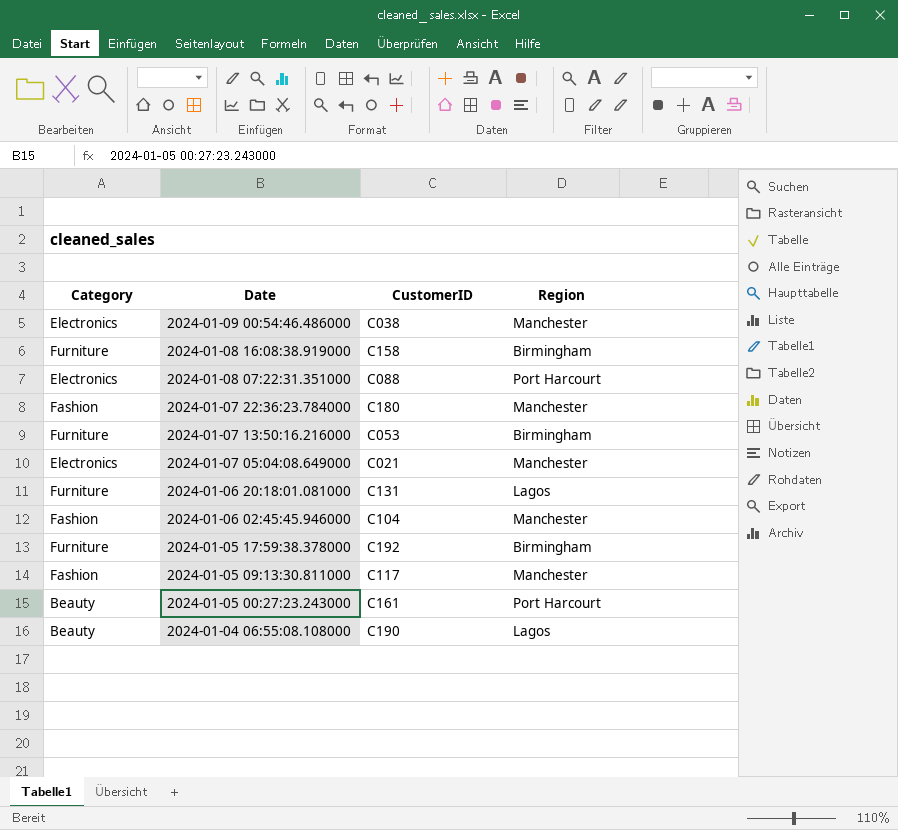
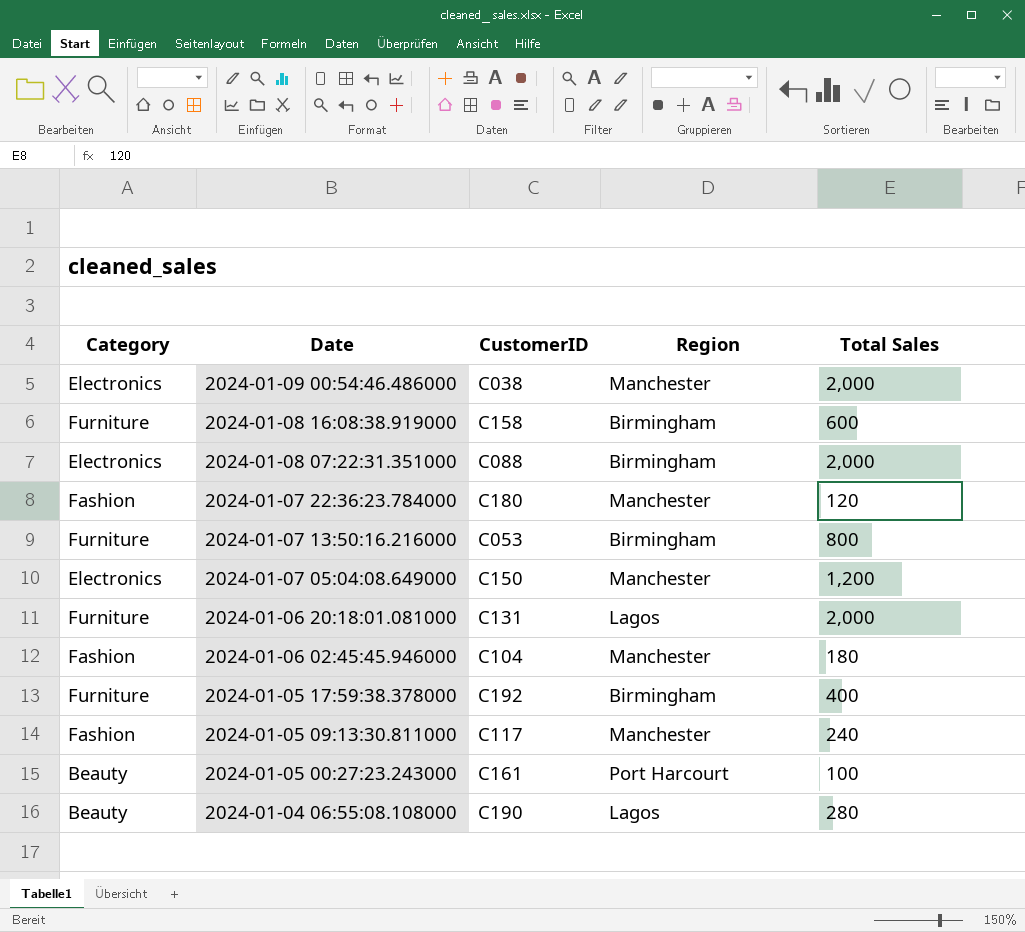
column Total Sales | position: none -> 5
2024-01-08 07:22:31.351000 | Region: Port Harcourt -> Birmingham
2024-01-07 05:04:08.649000 | CustomerID: C021 -> C150

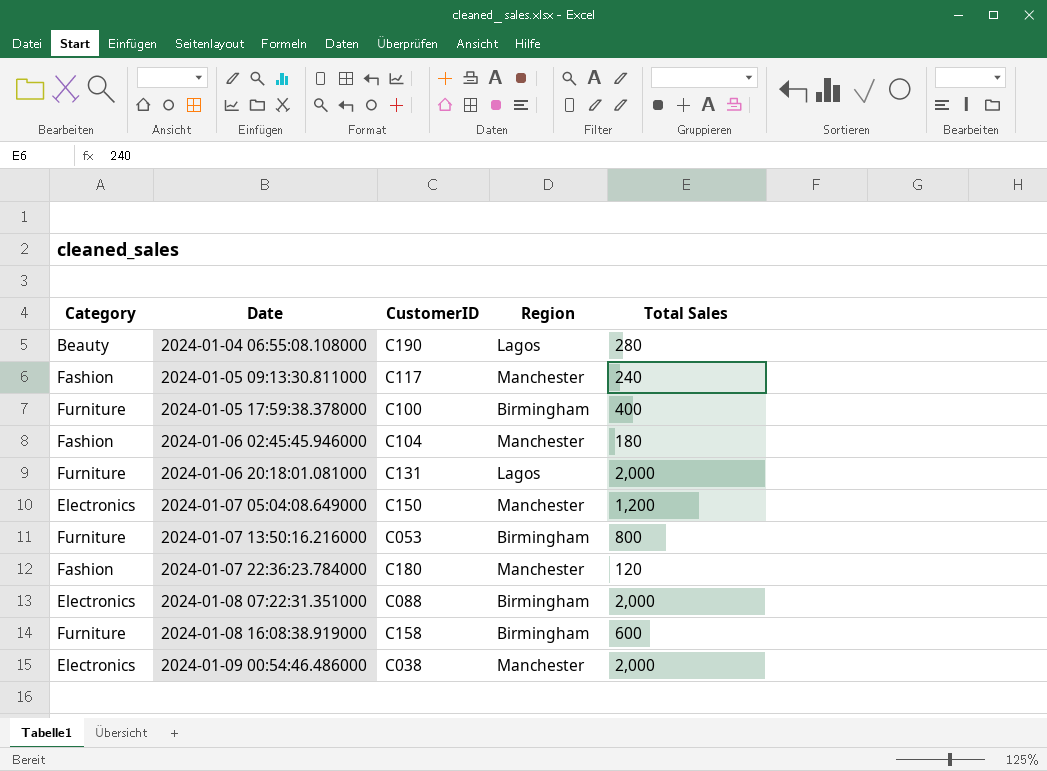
row order: Date descending -> Date ascending
row 2024-01-05 00:27:23.243000: Beauty | C161 | Port Harcourt | 100 -> none
2024-01-05 17:59:38.378000 | CustomerID: C192 -> C100

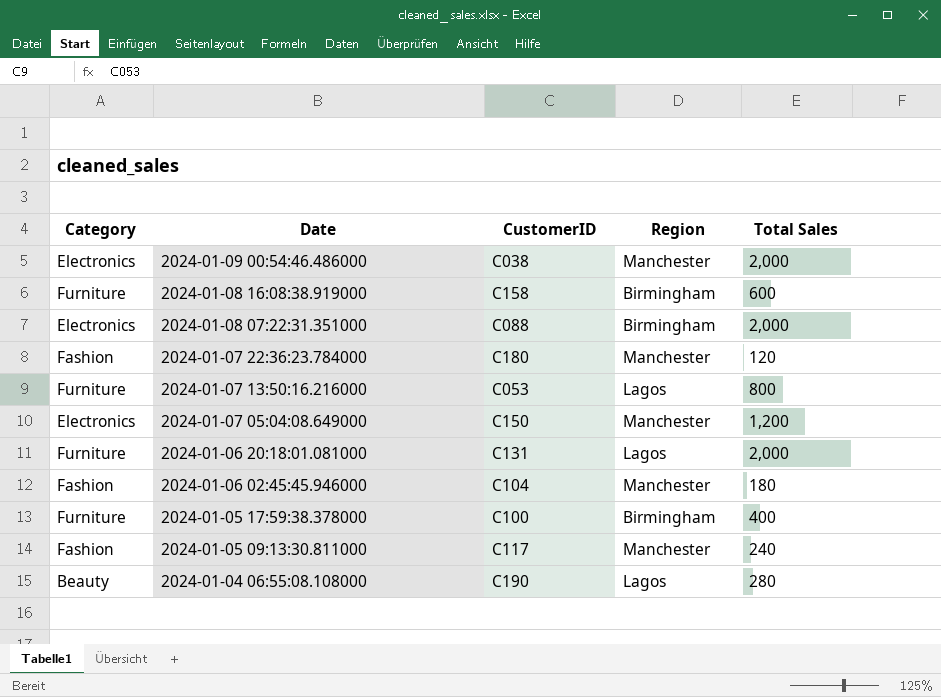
row order: Date ascending -> Date descending
2024-01-07 13:50:16.216000 | Region: Birmingham -> Lagos

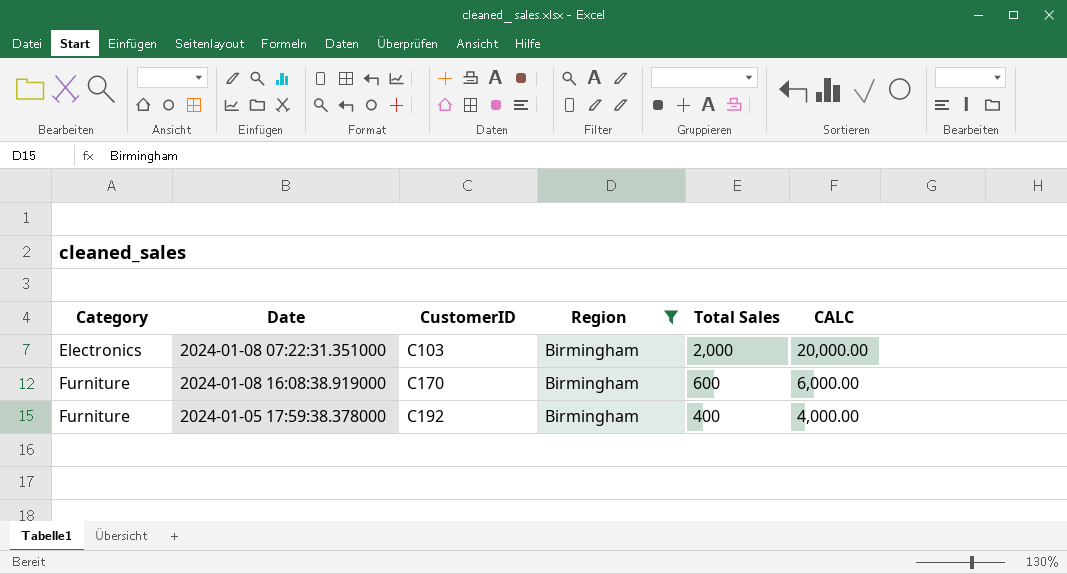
filter: none -> Region = Birmingham
row order: Date descending -> Category ascending
column CALC | formula: none -> [Total Sales] * 10
2024-01-08 07:22:31.351000 | CustomerID: C088 -> C103
2024-01-08 16:08:38.919000 | CustomerID: C158 -> C170
2024-01-05 17:59:38.378000 | CustomerID: C100 -> C192

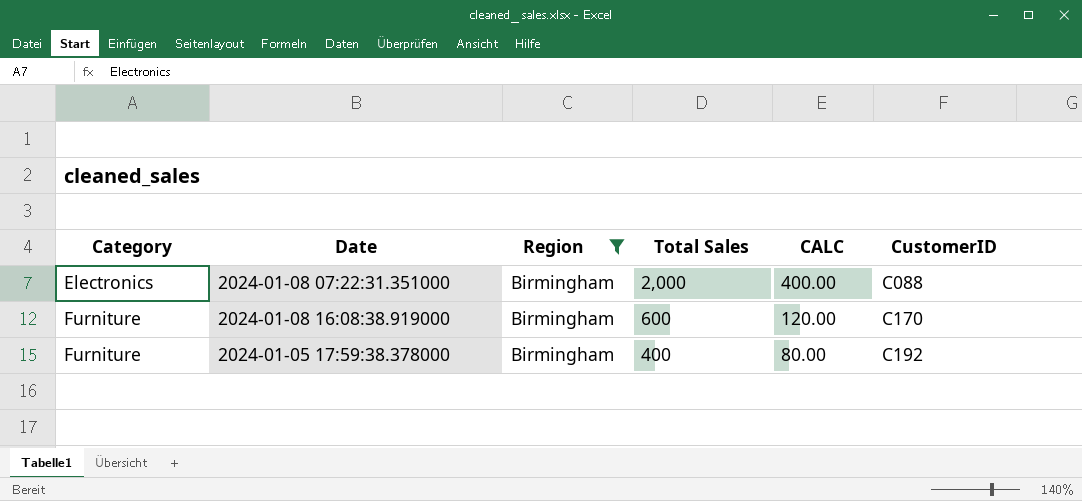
column CALC | formula: [Total Sales] * 10 -> [Total Sales] * 0.2
column CustomerID | position: 3 -> 6
2024-01-08 07:22:31.351000 | CustomerID: C103 -> C088

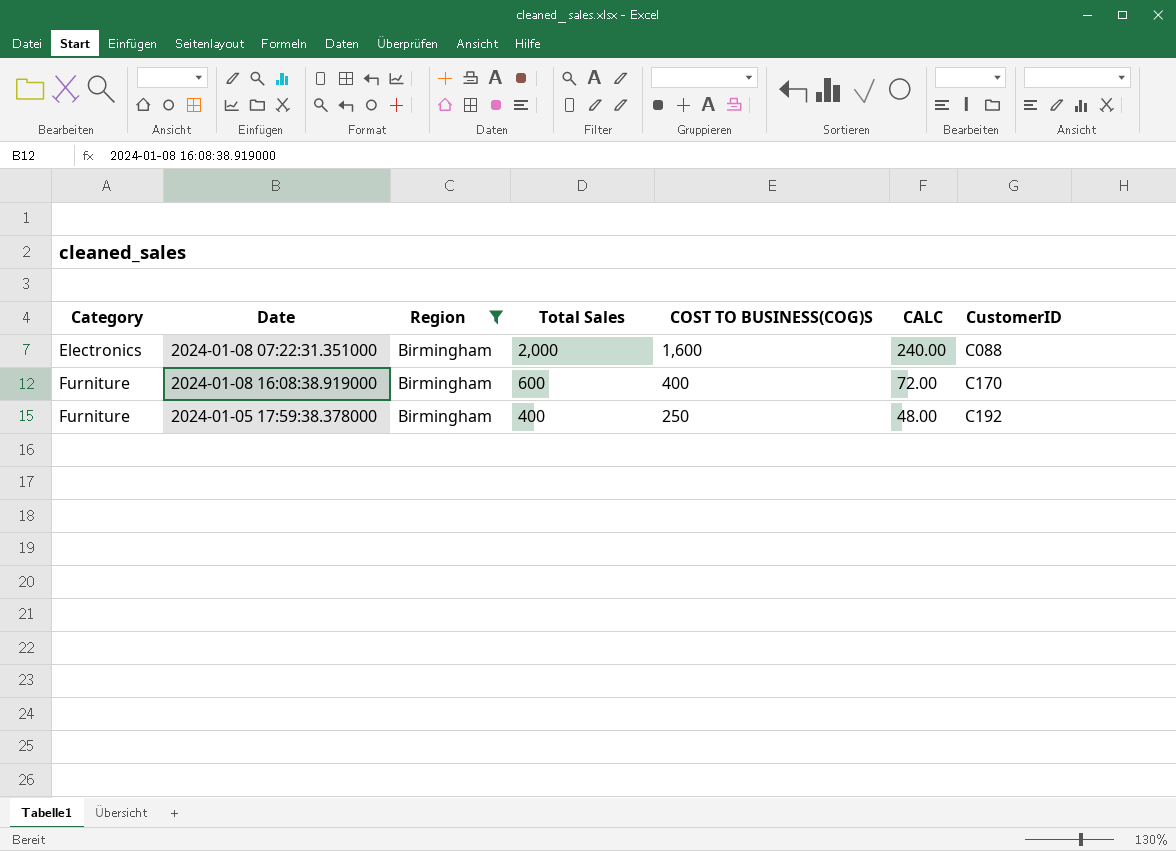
column COST TO BUSINESS(COG)S | position: none -> 5
column CALC | formula: [Total Sales] * 0.2 -> [Total Sales] * 0.12

